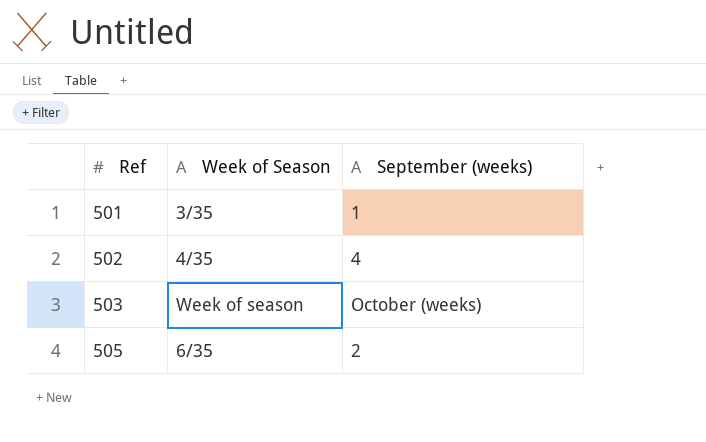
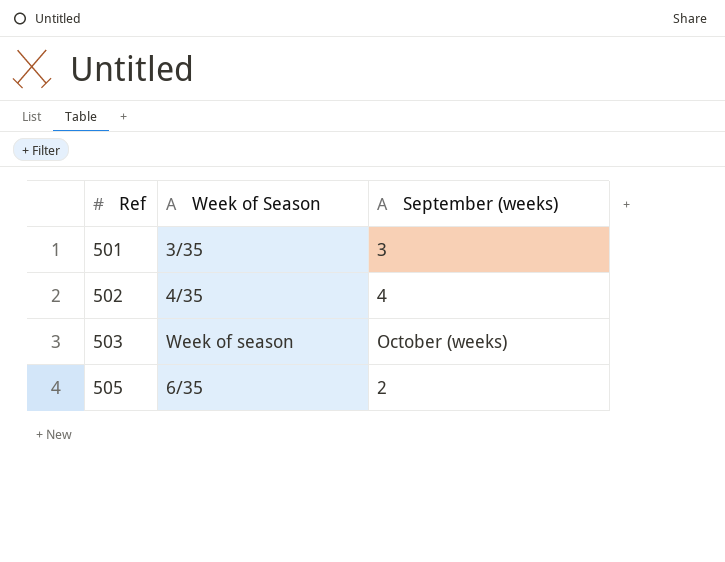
501 | September (weeks): 1 -> 3

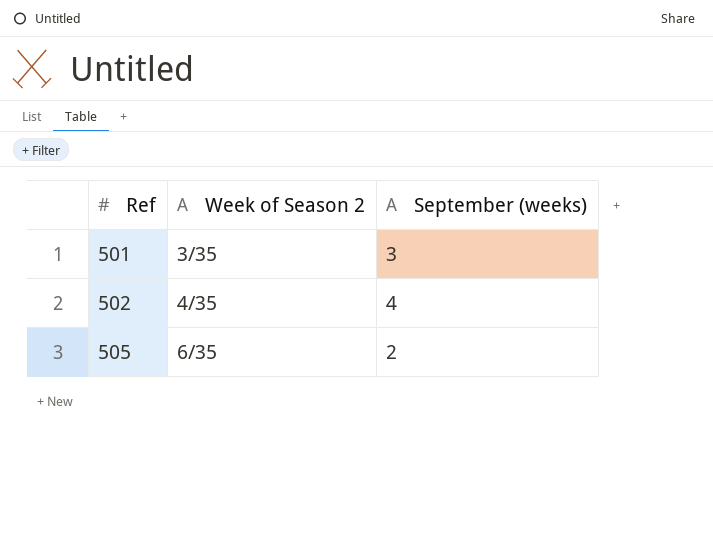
column name: Week of Season -> Week of Season 2
row 503: Week of season | October (weeks) -> none

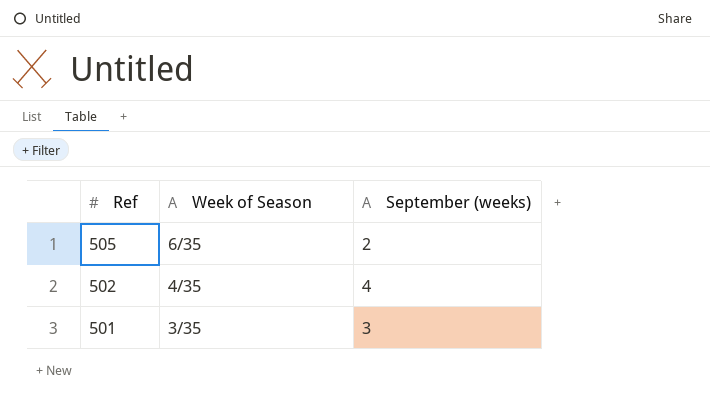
row order: Ref ascending -> Ref descending
column name: Week of Season 2 -> Week of Season

